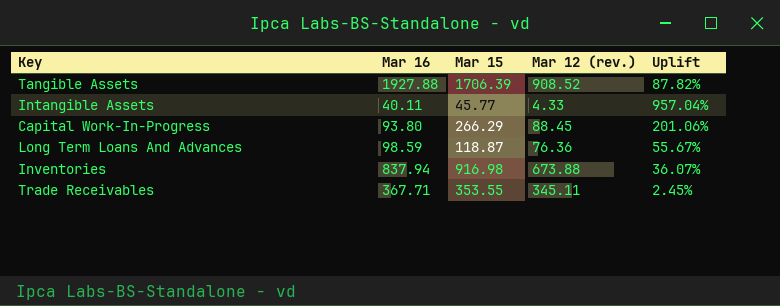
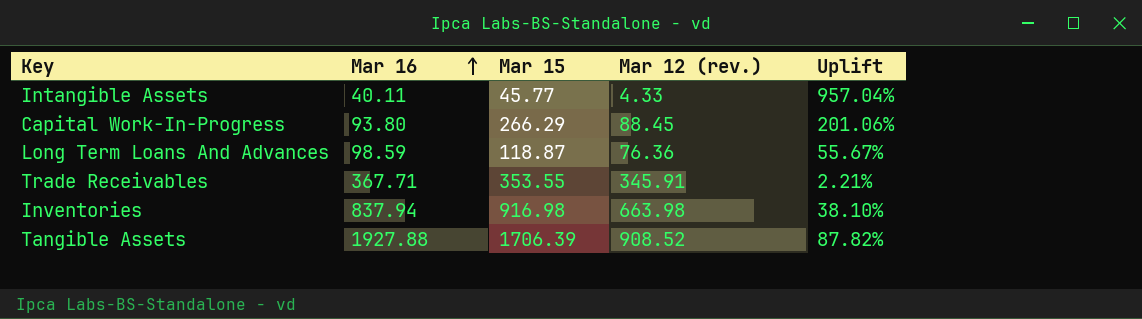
row order: none -> Mar 16 ascending
Trade Receivables | Mar 12 (rev.): 345.11 -> 345.91
Trade Receivables | Uplift: 2.45% -> 2.21%
Inventories | Mar 12 (rev.): 673.88 -> 663.98
Inventories | Uplift: 36.07% -> 38.10%

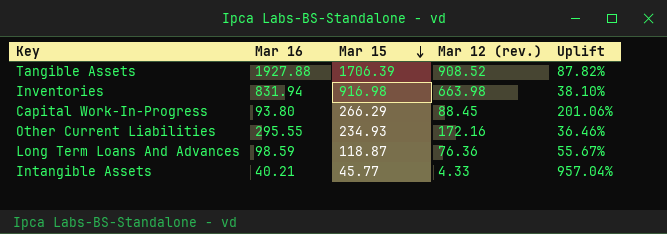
row order: Mar 16 ascending -> Mar 15 descending
row Trade Receivables: 367.71 | 353.55 | 345.91 | 2.21% -> none
Inventories | Mar 16: 837.94 -> 831.94
row Other Current Liabilities: none -> 295.55 | 234.93 | 172.16 | 36.46%
Intangible Assets | Mar 16: 40.11 -> 40.21

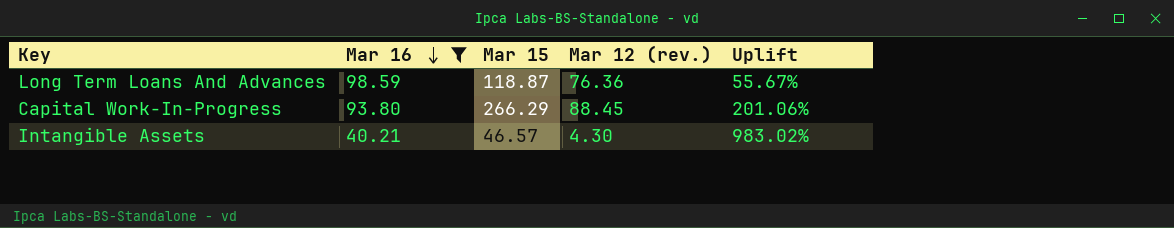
filter: none -> Mar 16 <= 98.59
row order: Mar 15 descending -> Mar 16 descending
Intangible Assets | Mar 15: 45.77 -> 46.57
Intangible Assets | Mar 12 (rev.): 4.33 -> 4.30
Intangible Assets | Uplift: 957.04% -> 983.02%

